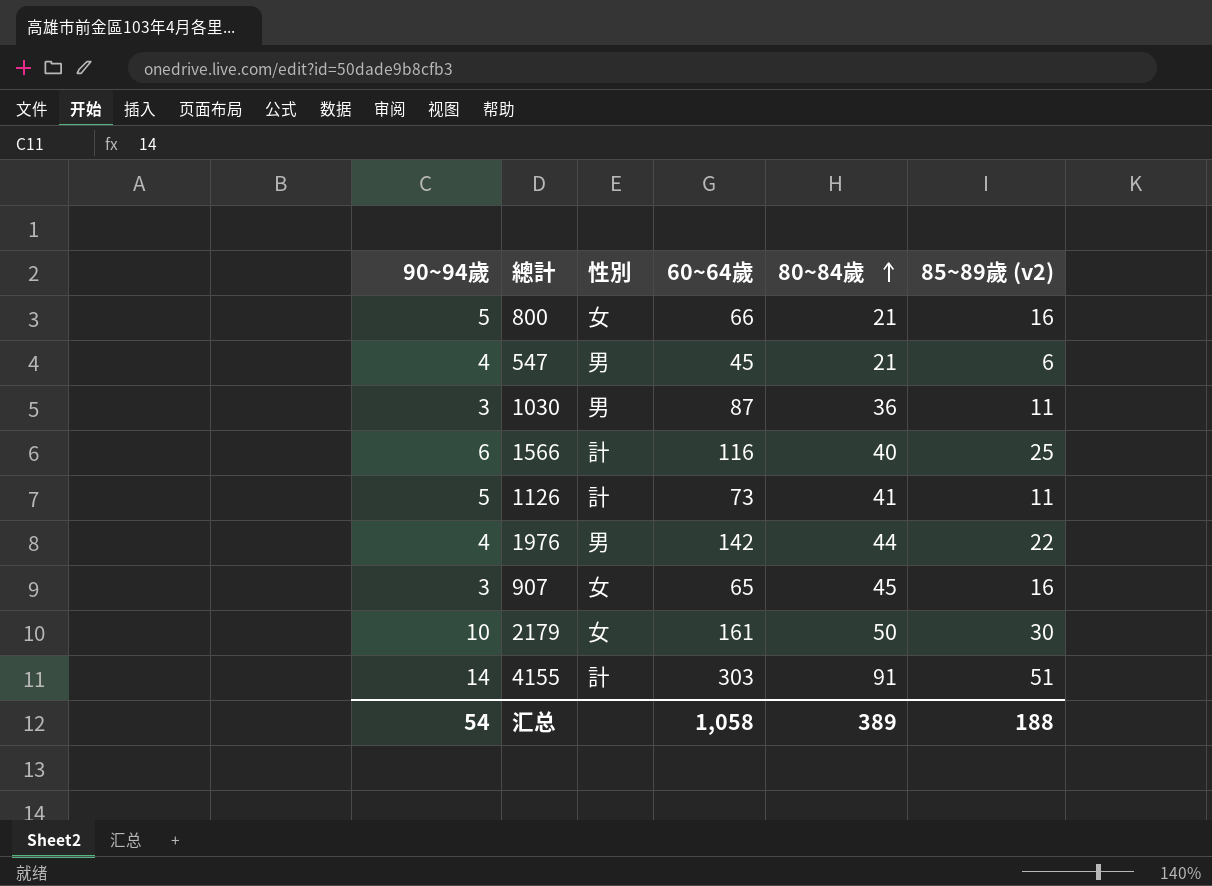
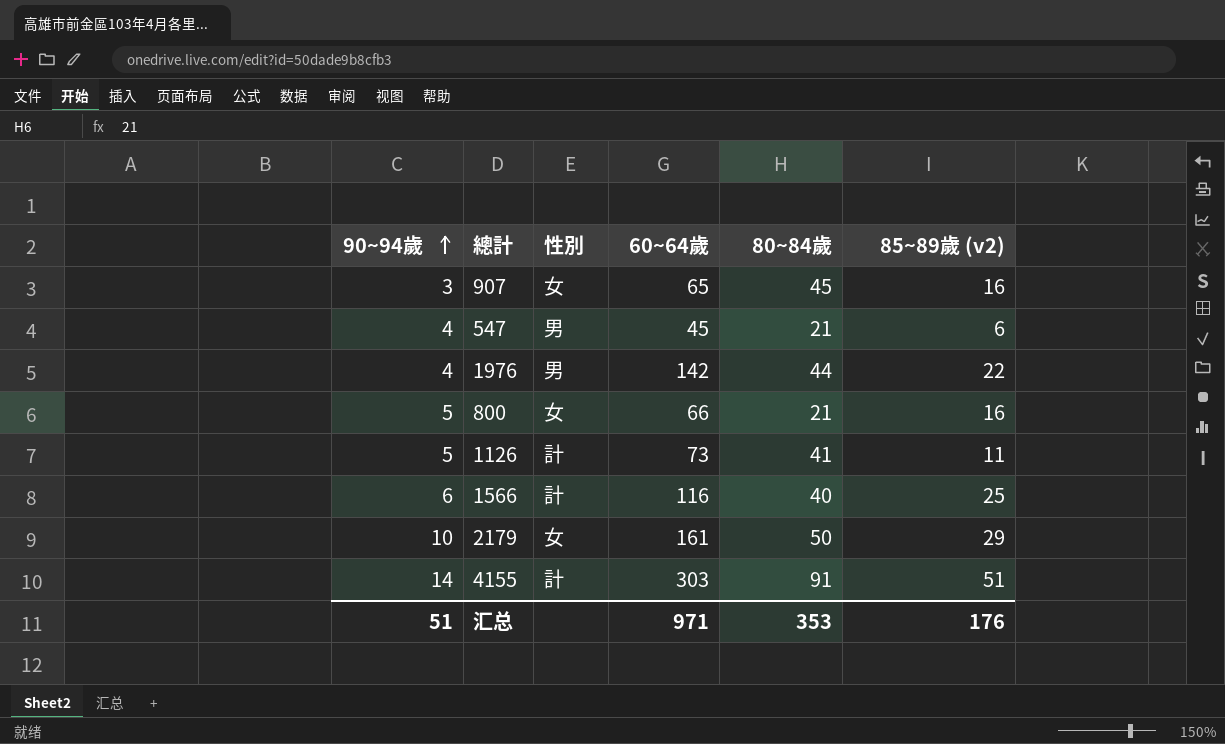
row order: 80~84歲 ascending -> 90~94歲 ascending
row 1030: 3 | 男 | 87 | 36 | 11 -> none
2179 | 85~89歲 (v2): 30 -> 29
汇总 | 90~94歲: 54 -> 51
汇总 | 60~64歲: 1,058 -> 971
汇总 | 80~84歲: 389 -> 353
汇总 | 85~89歲 (v2): 188 -> 176

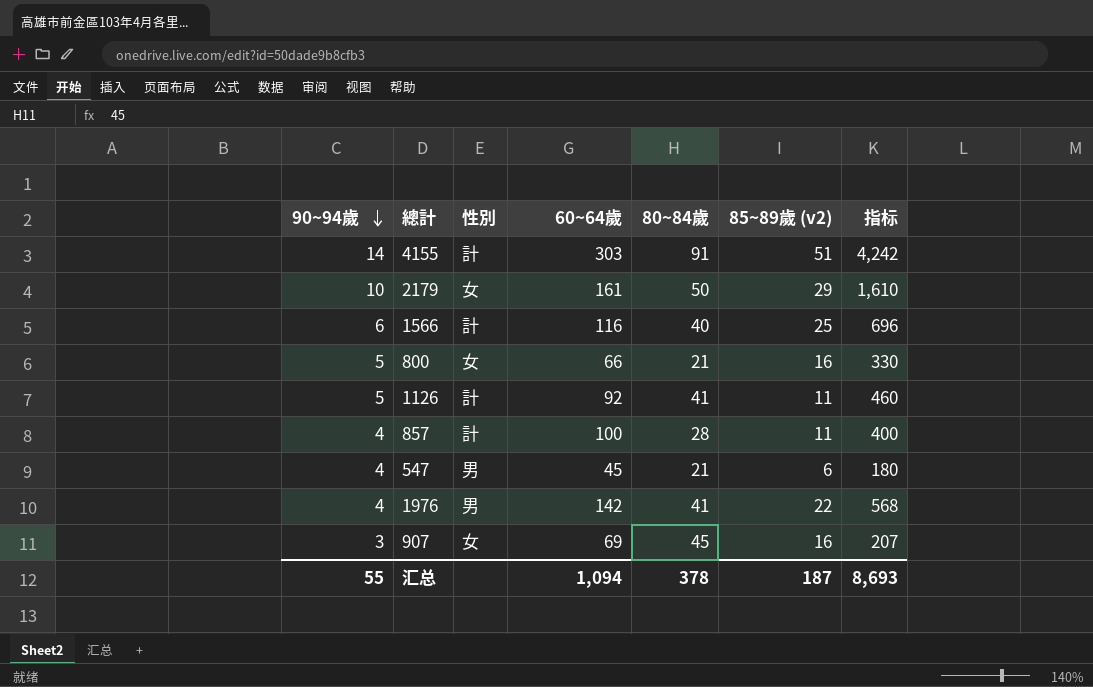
row order: 90~94歲 ascending -> 90~94歲 descending
column 指标 | formula: none -> [90~94歲] * [60~64歲]
1126 | 60~64歲: 73 -> 92
row 857: none -> 4 | 計 | 100 | 28 | 11 | 400
1976 | 80~84歲: 44 -> 41
907 | 60~64歲: 65 -> 69
汇总 | 90~94歲: 51 -> 55
汇总 | 60~64歲: 971 -> 1,094
汇总 | 80~84歲: 353 -> 378
汇总 | 85~89歲 (v2): 176 -> 187

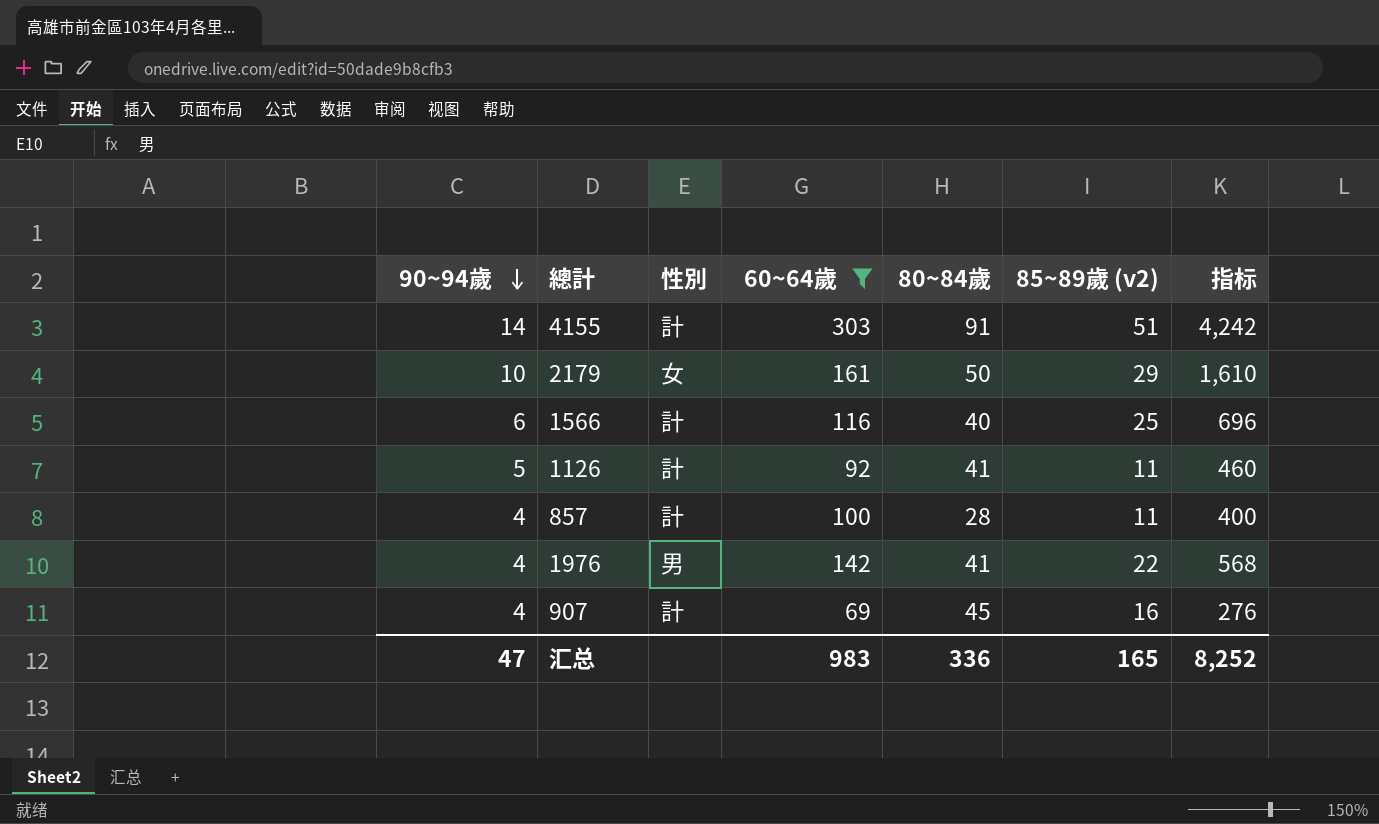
filter: none -> 60~64歲 >= 69
907 | 90~94歲: 3 -> 4
907 | 性別: 女 -> 計
907 | 指标: 207 -> 276
汇总 | 90~94歲: 55 -> 47
汇总 | 60~64歲: 1,094 -> 983
汇总 | 80~84歲: 378 -> 336
汇总 | 85~89歲 (v2): 187 -> 165
汇总 | 指标: 8,693 -> 8,252

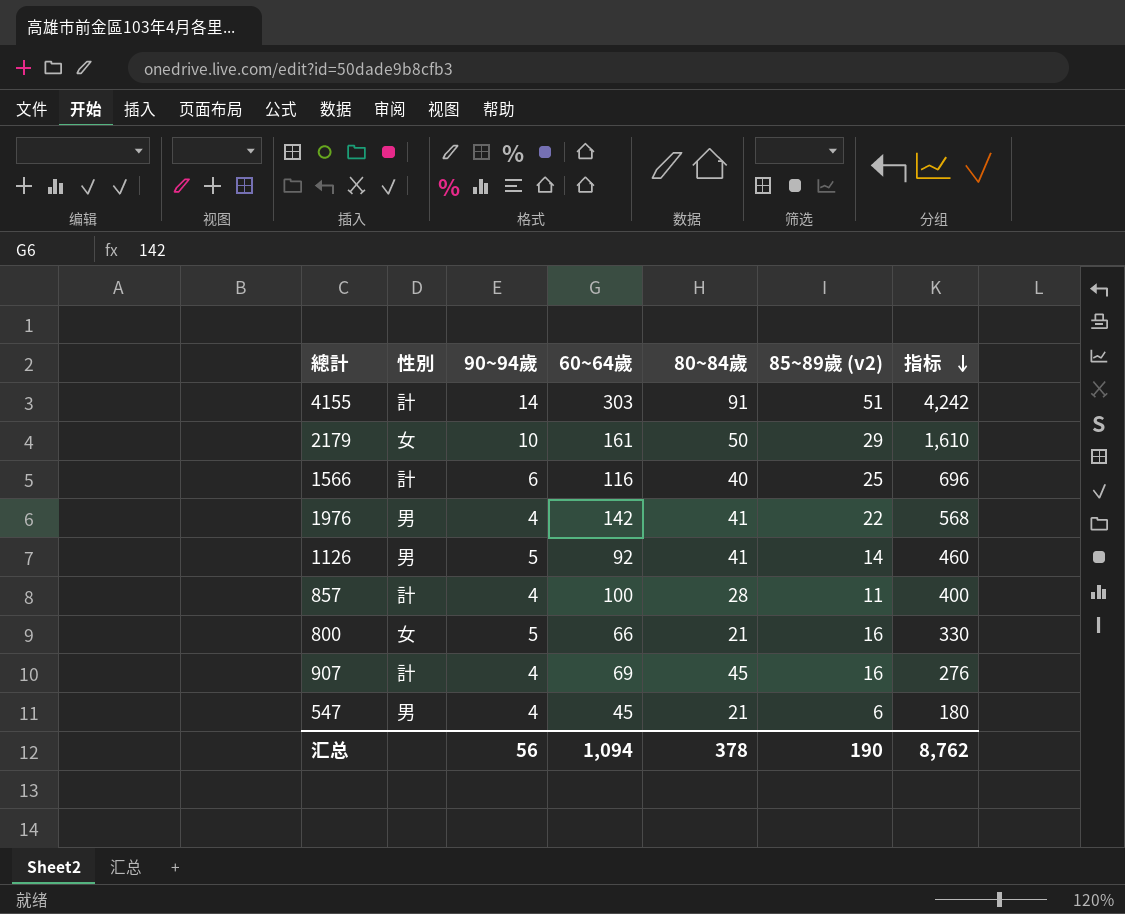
filter: 60~64歲 >= 69 -> none
row order: 90~94歲 descending -> 指标 descending
column 90~94歲 | position: 1 -> 3
1126 | 性別: 計 -> 男
1126 | 85~89歲 (v2): 11 -> 14
汇总 | 90~94歲: 47 -> 56
汇总 | 60~64歲: 983 -> 1,094
汇总 | 80~84歲: 336 -> 378
汇总 | 85~89歲 (v2): 165 -> 190
汇总 | 指标: 8,252 -> 8,762

